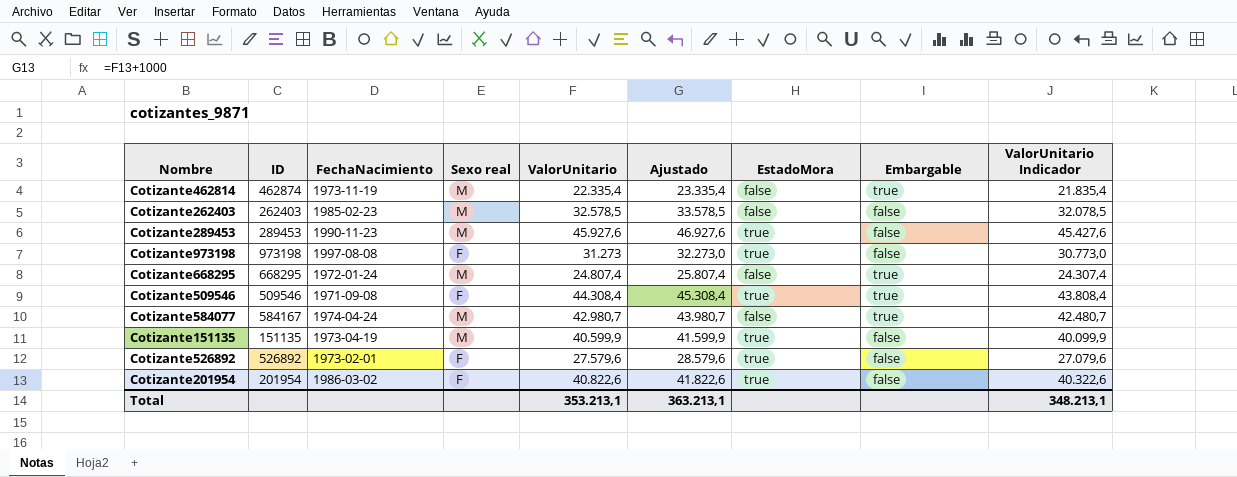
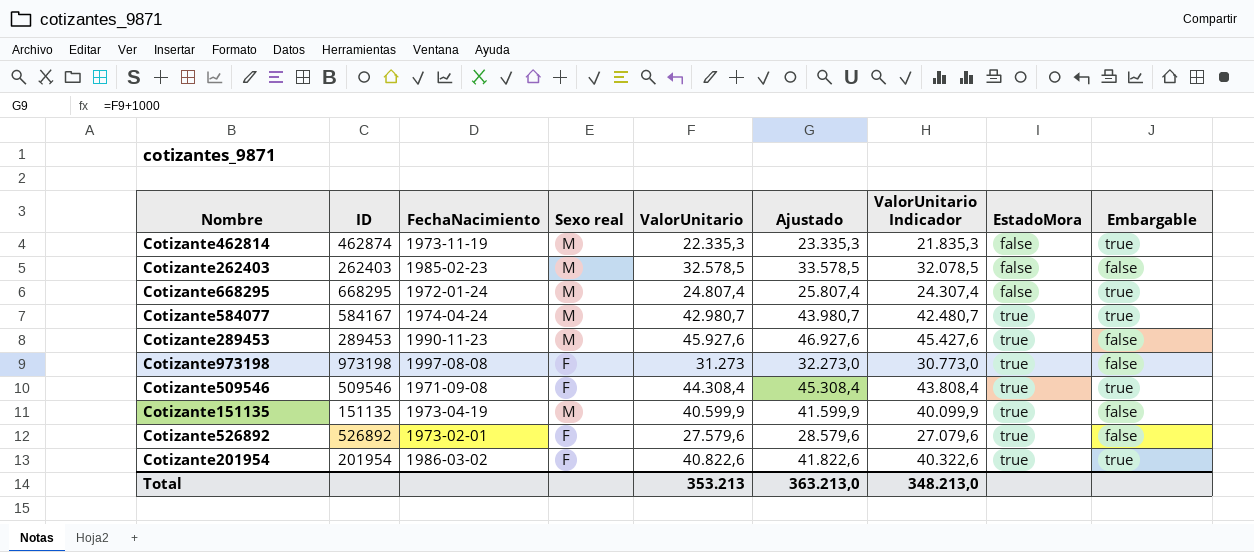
row order: none -> EstadoMora ascending
column ValorUnitario Indicador | position: 9 -> 7
Cotizante462814 | ValorUnitario: 22.335,4 -> 22.335,3
Cotizante462814 | Ajustado: 23.335,4 -> 23.335,3
Cotizante462814 | ValorUnitario Indicador: 21.835,4 -> 21.835,3
Cotizante584077 | EstadoMora: false -> true
Cotizante201954 | Embargable: false -> true
Total | ValorUnitario: 353.213,1 -> 353.213
Total | Ajustado: 363.213,1 -> 363.213,0
Total | ValorUnitario Indicador: 348.213,1 -> 348.213,0

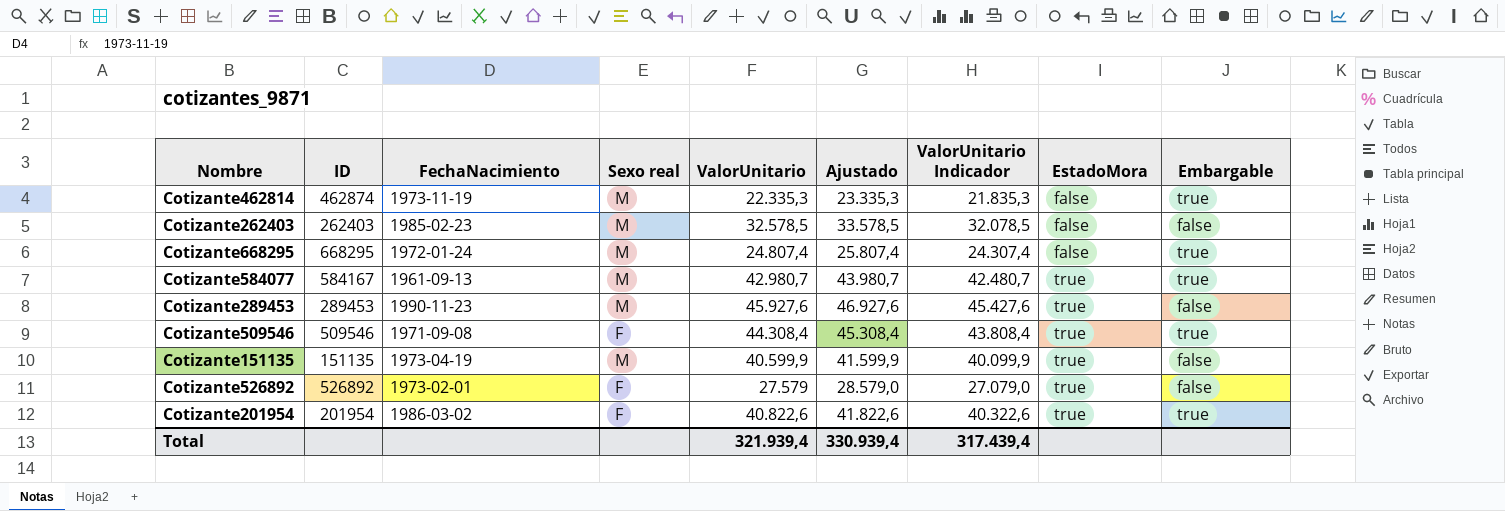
row Cotizante973198: 973198 | 1997-08-08 | F | 31.273 | 32.273,0 | 30.773,0 | true | false -> none
Cotizante584077 | FechaNacimiento: 1974-04-24 -> 1961-09-13
Cotizante526892 | ValorUnitario: 27.579,6 -> 27.579
Cotizante526892 | Ajustado: 28.579,6 -> 28.579,0
Cotizante526892 | ValorUnitario Indicador: 27.079,6 -> 27.079,0
Total | ValorUnitario: 353.213 -> 321.939,4
Total | Ajustado: 363.213,0 -> 330.939,4
Total | ValorUnitario Indicador: 348.213,0 -> 317.439,4

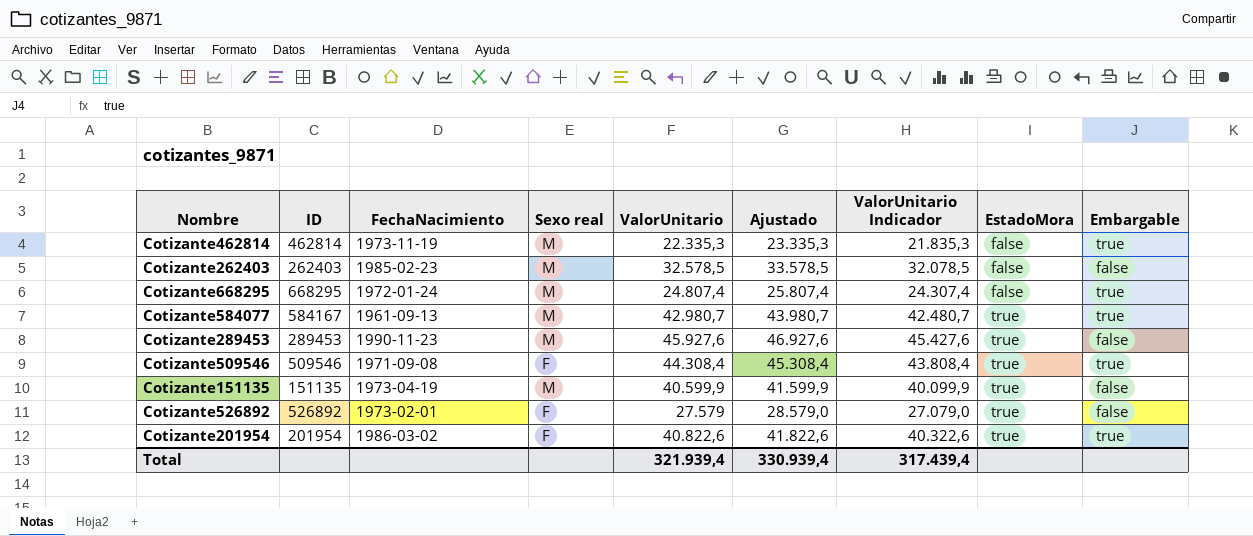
Cotizante462814 | ID: 462874 -> 462814

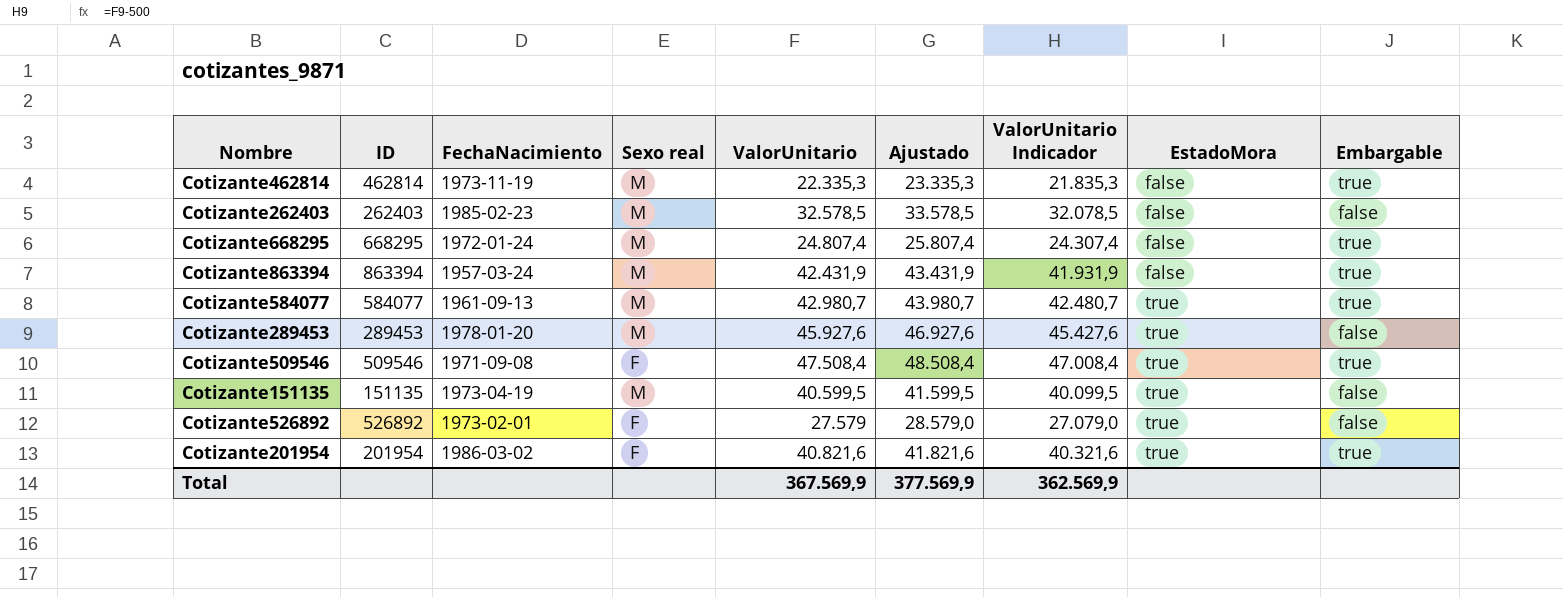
row Cotizante863394: none -> 863394 | 1957-03-24 | M | 42.431,9 | 43.431,9 | 41.931,9 | false | true
Cotizante584077 | ID: 584167 -> 584077
Cotizante289453 | FechaNacimiento: 1990-11-23 -> 1978-01-20
Cotizante509546 | ValorUnitario: 44.308,4 -> 47.508,4
Cotizante509546 | Ajustado: 45.308,4 -> 48.508,4
Cotizante509546 | ValorUnitario Indicador: 43.808,4 -> 47.008,4
Cotizante151135 | ValorUnitario: 40.599,9 -> 40.599,5
Cotizante151135 | Ajustado: 41.599,9 -> 41.599,5
Cotizante151135 | ValorUnitario Indicador: 40.099,9 -> 40.099,5
Cotizante201954 | ValorUnitario: 40.822,6 -> 40.821,6
Cotizante201954 | Ajustado: 41.822,6 -> 41.821,6
Cotizante201954 | ValorUnitario Indicador: 40.322,6 -> 40.321,6
Total | ValorUnitario: 321.939,4 -> 367.569,9
Total | Ajustado: 330.939,4 -> 377.569,9
Total | ValorUnitario Indicador: 317.439,4 -> 362.569,9

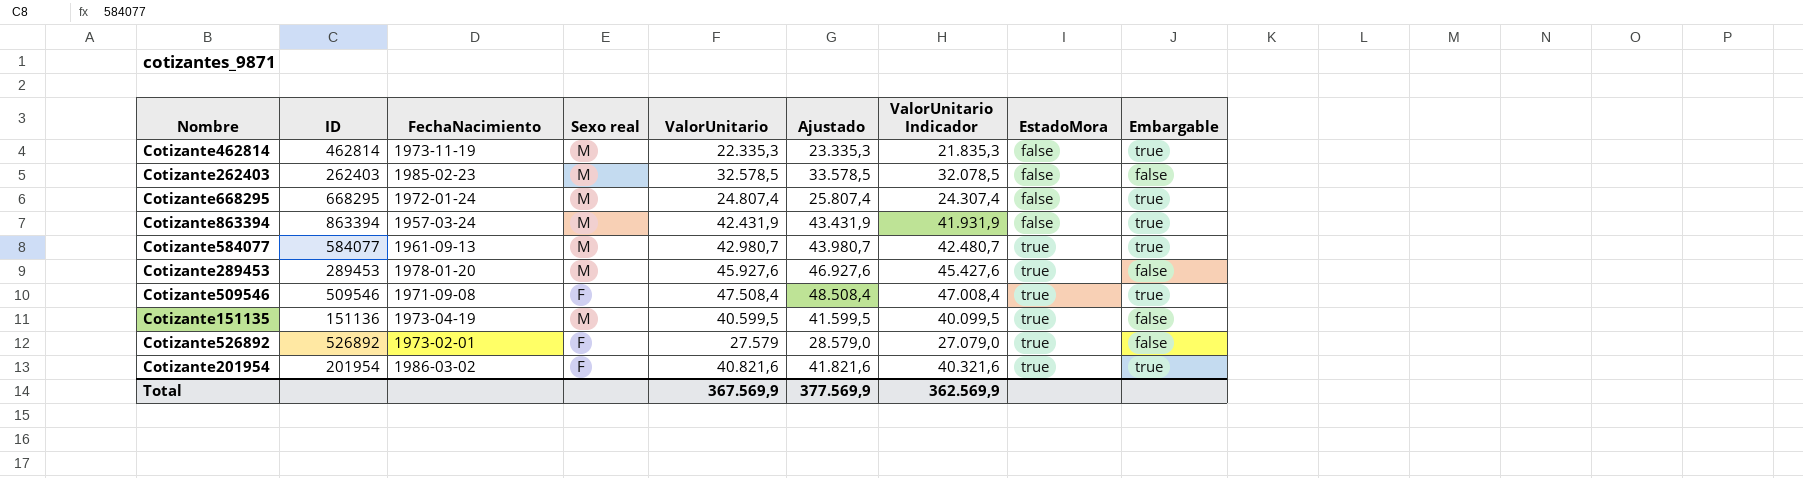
Cotizante151135 | ID: 151135 -> 151136

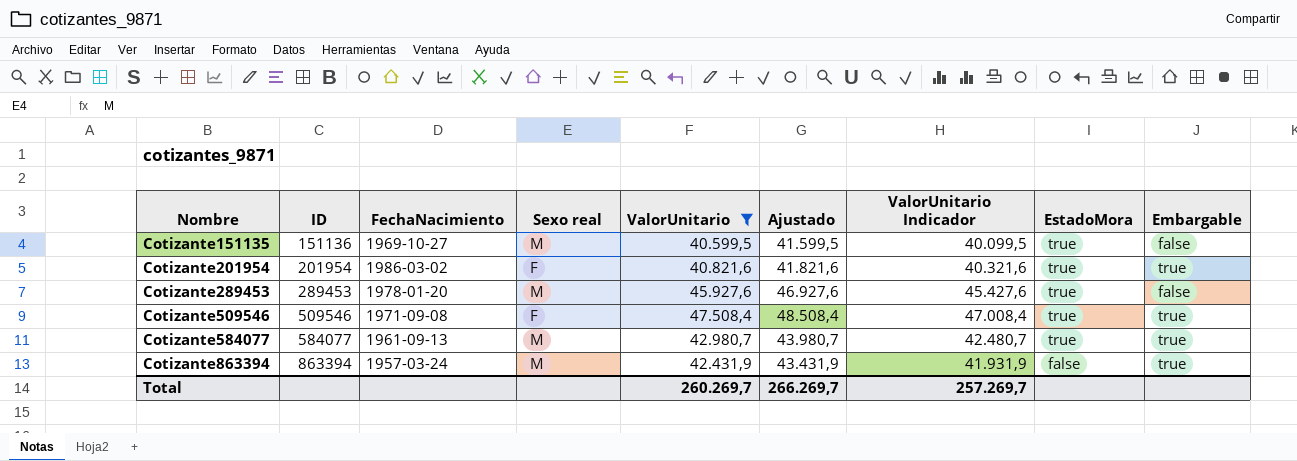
filter: none -> ValorUnitario >= 40.599,5
row order: EstadoMora ascending -> Nombre ascending
Cotizante151135 | FechaNacimiento: 1973-04-19 -> 1969-10-27
Total | ValorUnitario: 367.569,9 -> 260.269,7
Total | Ajustado: 377.569,9 -> 266.269,7
Total | ValorUnitario Indicador: 362.569,9 -> 257.269,7

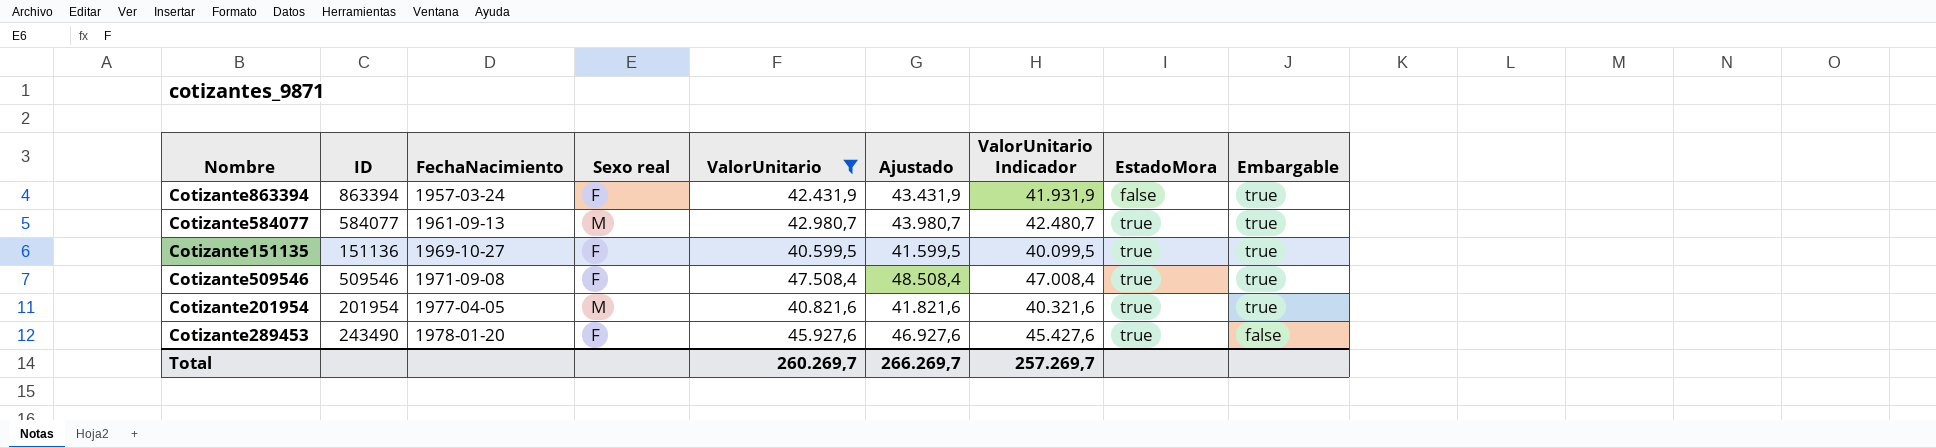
row order: Nombre ascending -> FechaNacimiento ascending
Cotizante863394 | Sexo real: M -> F
Cotizante151135 | Sexo real: M -> F
Cotizante151135 | Embargable: false -> true
Cotizante201954 | FechaNacimiento: 1986-03-02 -> 1977-04-05
Cotizante201954 | Sexo real: F -> M
Cotizante289453 | ID: 289453 -> 243490
Cotizante289453 | Sexo real: M -> F

